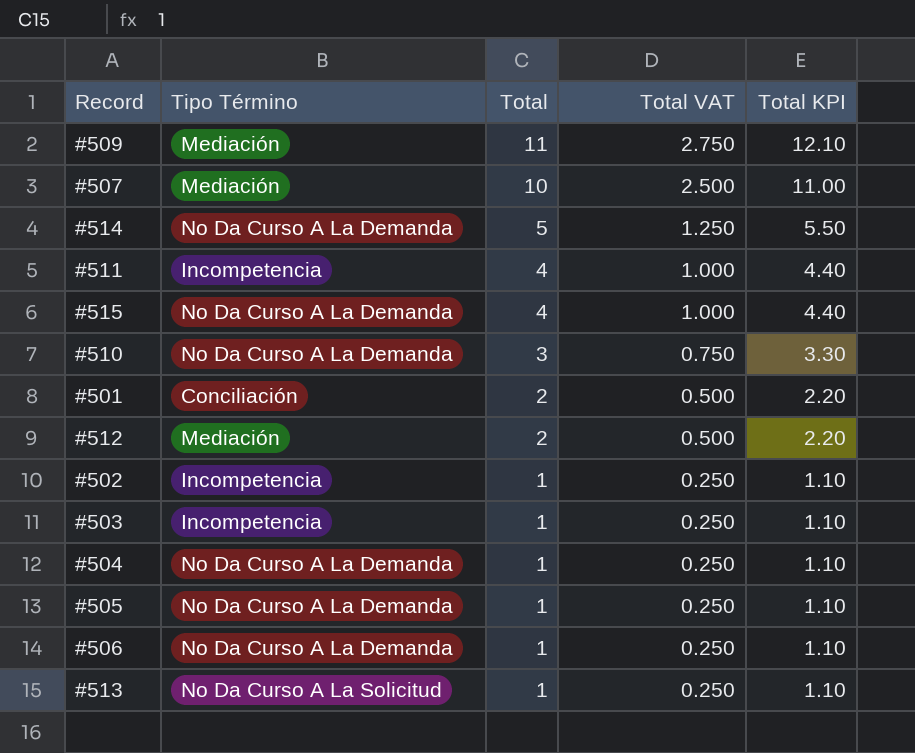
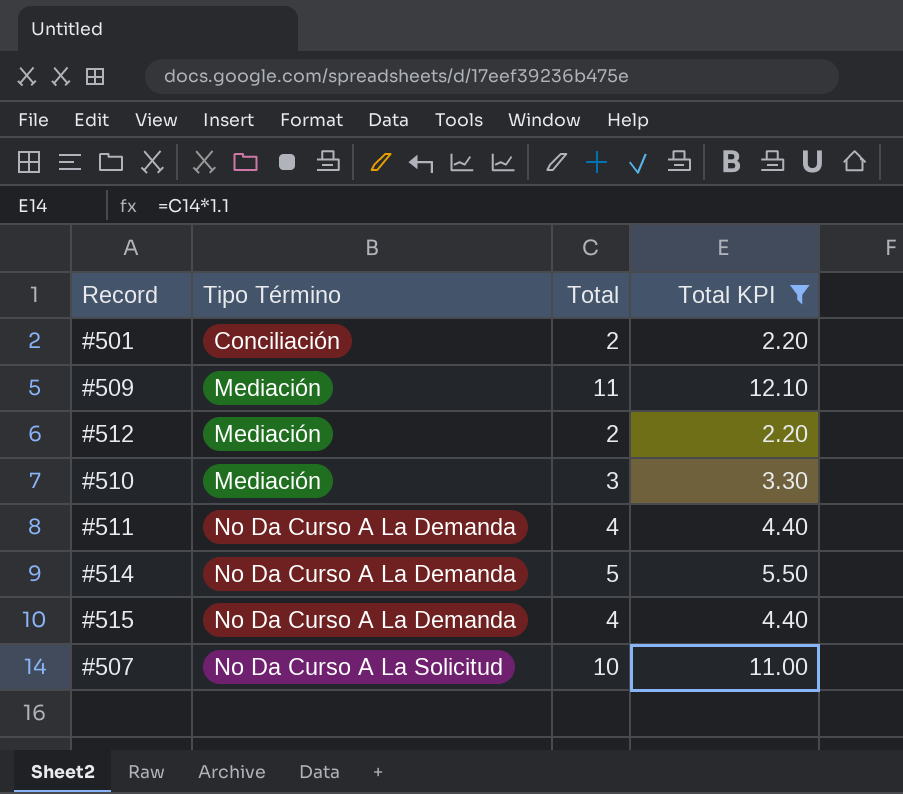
filter: none -> Total KPI != 1.10
row order: Total descending -> Tipo Término ascending
column Total VAT | formula: [Total] * 0.25 -> none
#510 | Tipo Término: No Da Curso A La Demanda -> Mediación
#511 | Tipo Término: Incompetencia -> No Da Curso A La Demanda
#507 | Tipo Término: Mediación -> No Da Curso A La Solicitud

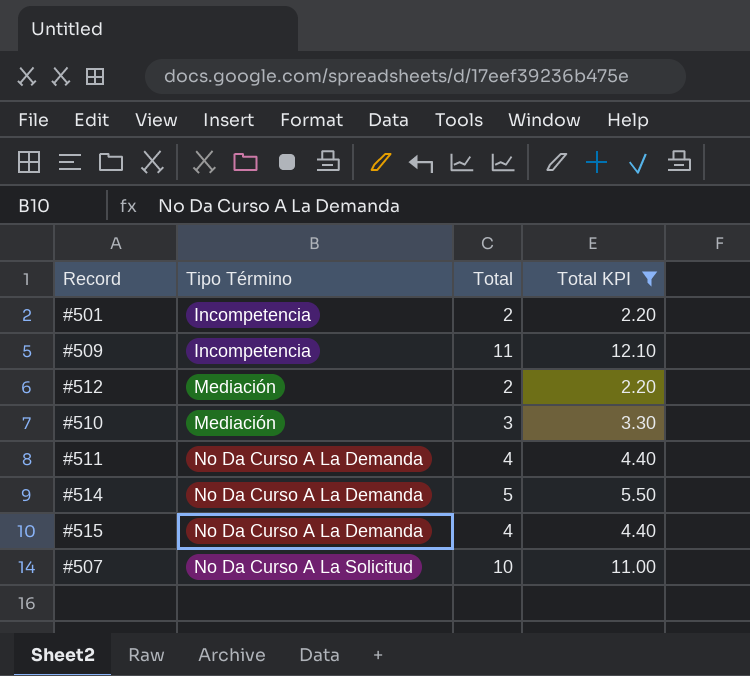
#501 | Tipo Término: Conciliación -> Incompetencia
#509 | Tipo Término: Mediación -> Incompetencia

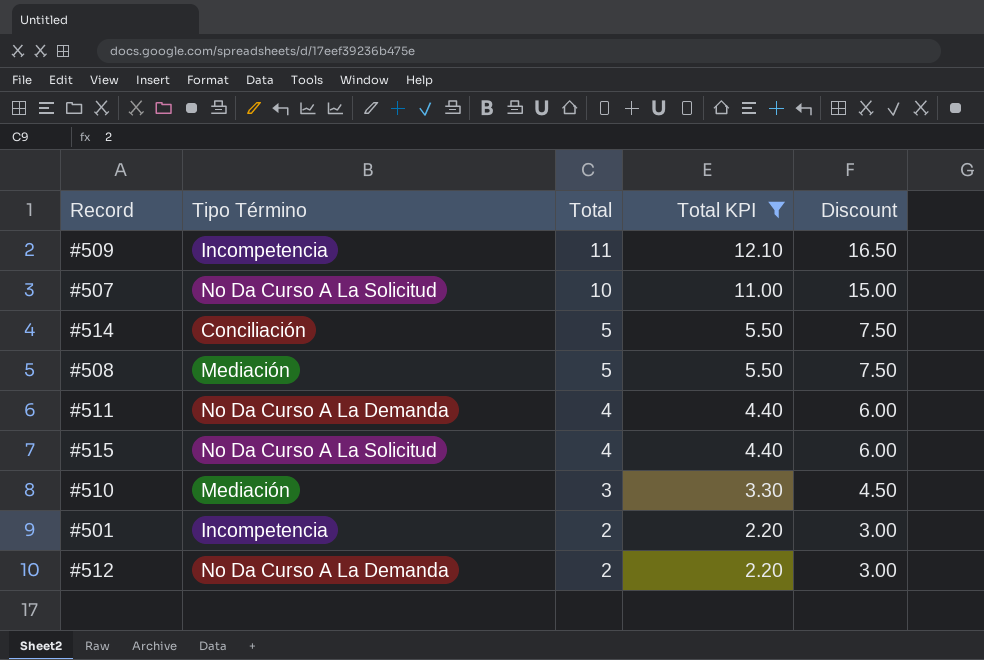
row order: Tipo Término ascending -> Total descending
column Discount | formula: none -> [Total] * 1.5
#514 | Tipo Término: No Da Curso A La Demanda -> Conciliación
row #508: none -> Mediación | 5 | 5.50 | 7.50
#515 | Tipo Término: No Da Curso A La Demanda -> No Da Curso A La Solicitud
#512 | Tipo Término: Mediación -> No Da Curso A La Demanda

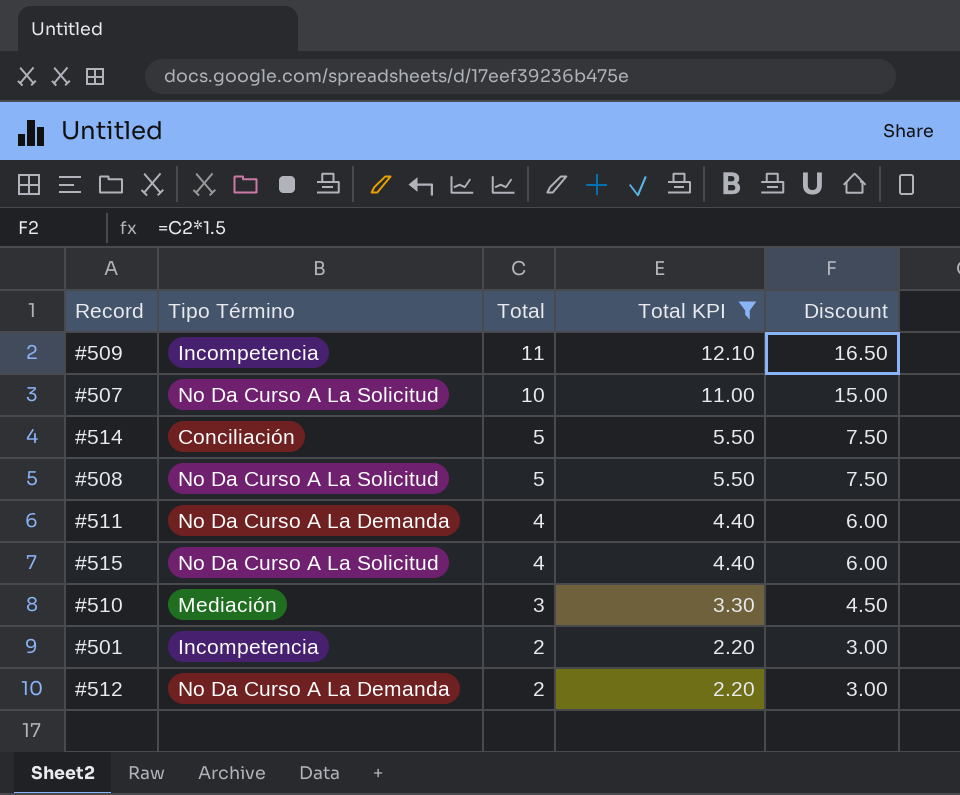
#508 | Tipo Término: Mediación -> No Da Curso A La Solicitud

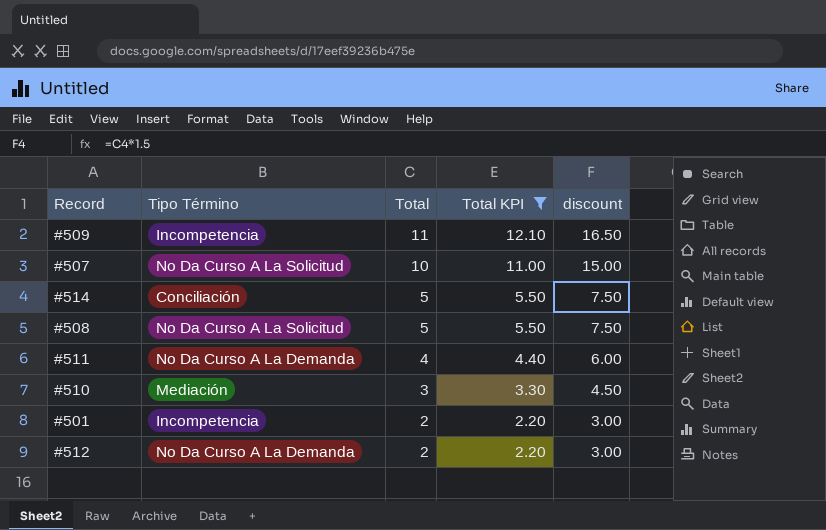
column name: Discount -> discount
row #515: No Da Curso A La Solicitud | 4 | 4.40 | 6.00 -> none

